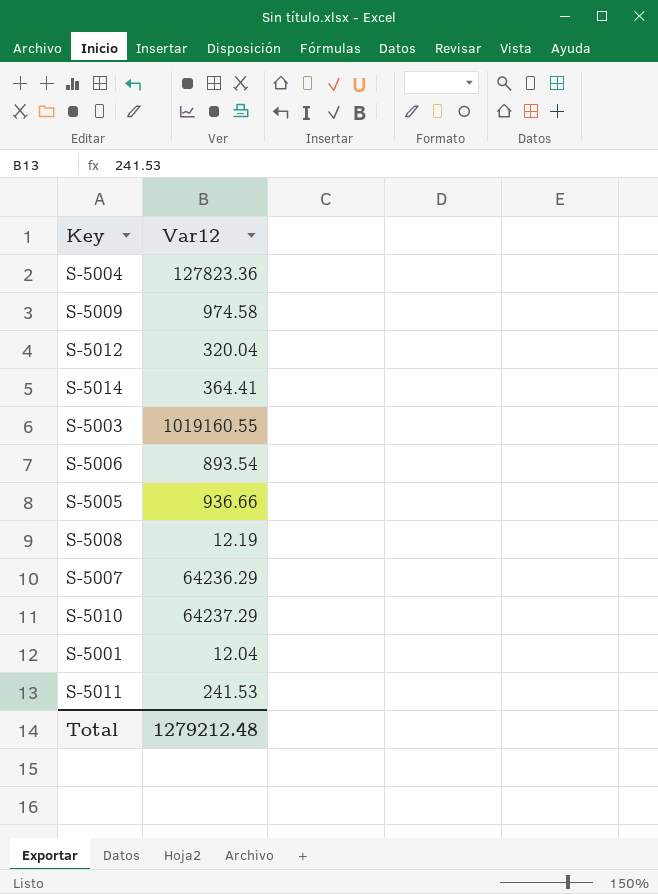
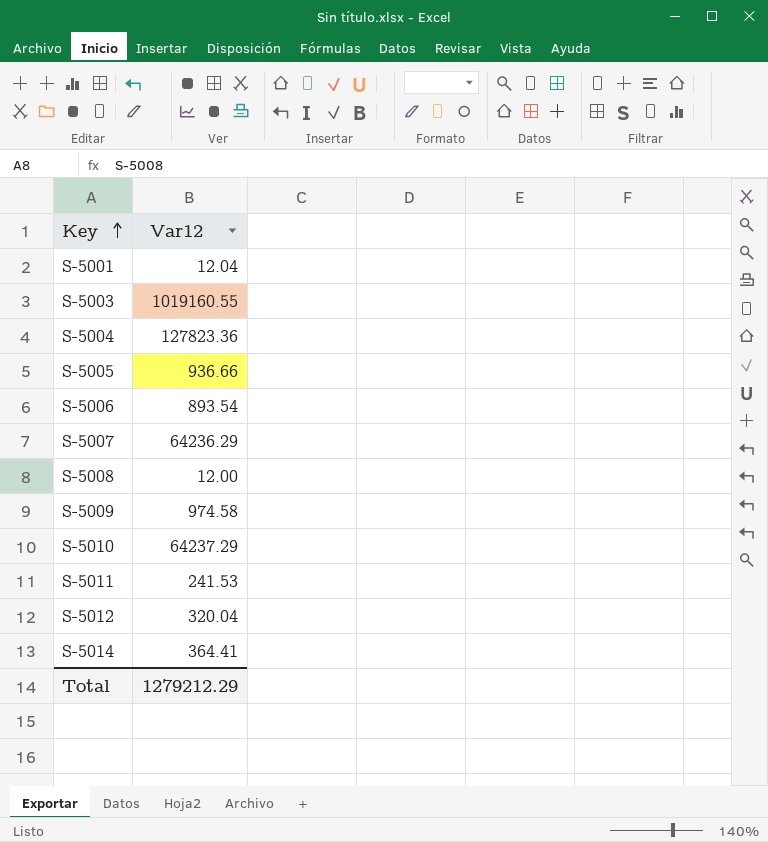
row order: none -> Key ascending
S-5008 | Var12: 12.19 -> 12.00
Total | Var12: 1279212.48 -> 1279212.29

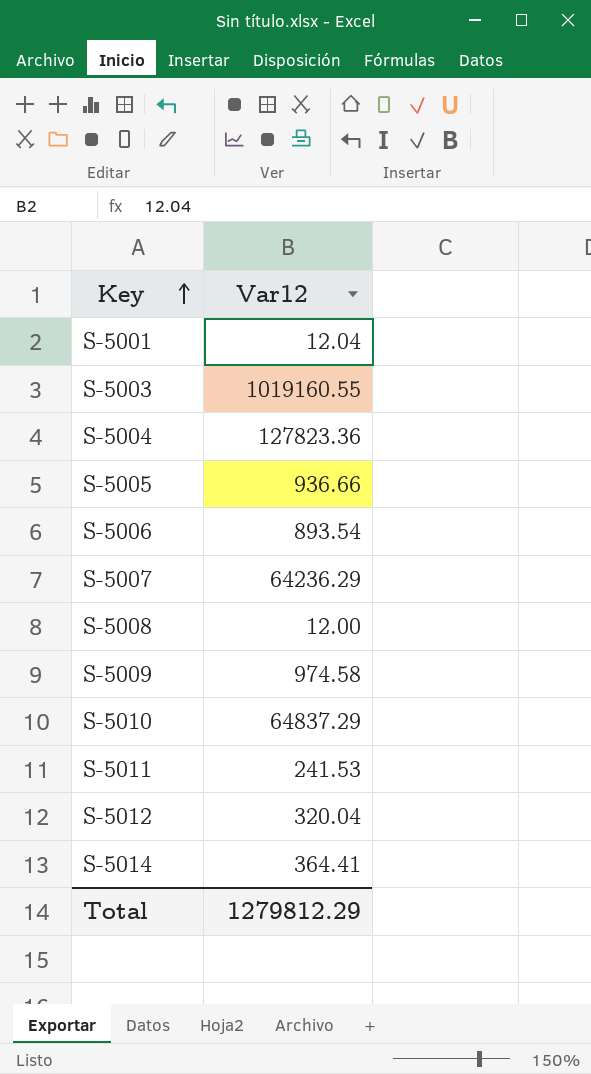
S-5010 | Var12: 64237.29 -> 64837.29
Total | Var12: 1279212.29 -> 1279812.29

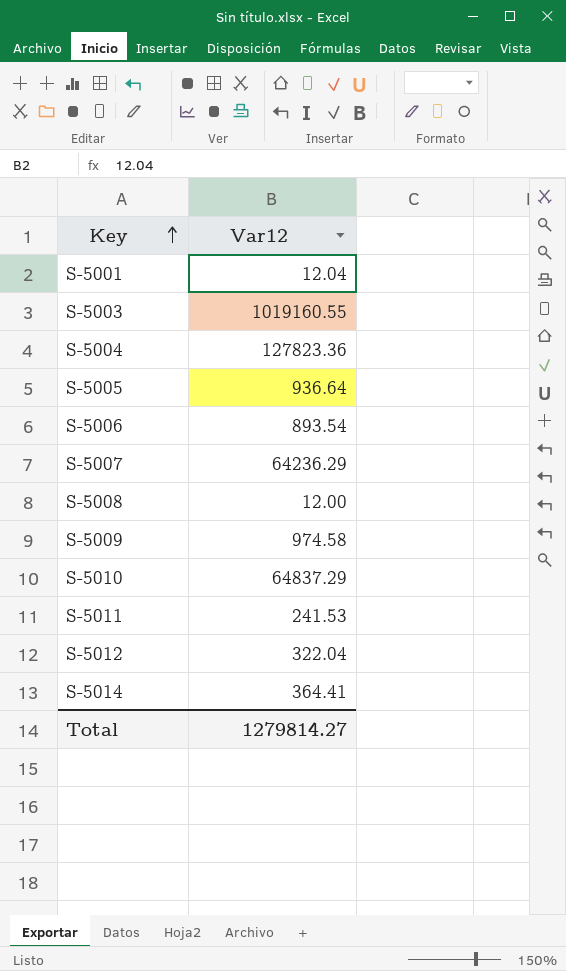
S-5005 | Var12: 936.66 -> 936.64
S-5012 | Var12: 320.04 -> 322.04
Total | Var12: 1279812.29 -> 1279814.27

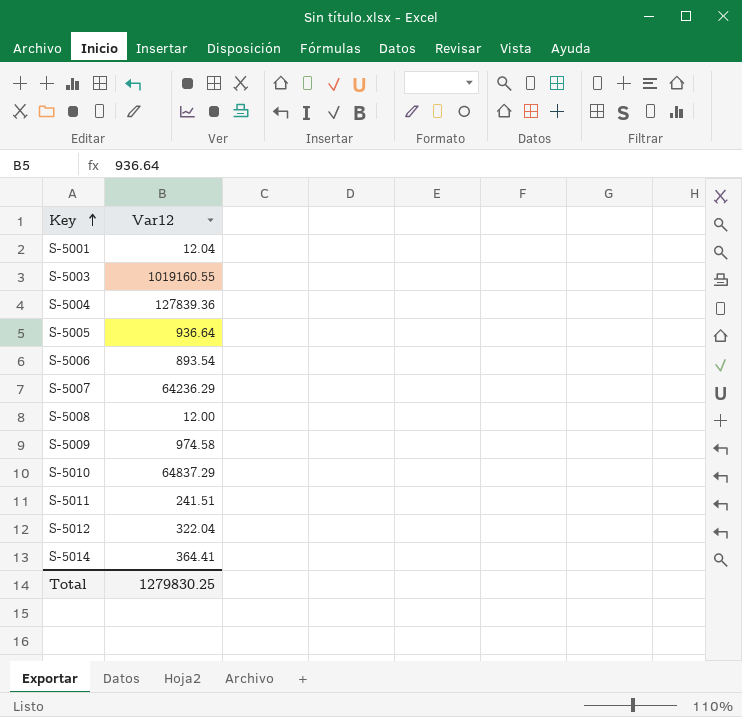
S-5004 | Var12: 127823.36 -> 127839.36
S-5011 | Var12: 241.53 -> 241.51
Total | Var12: 1279814.27 -> 1279830.25

